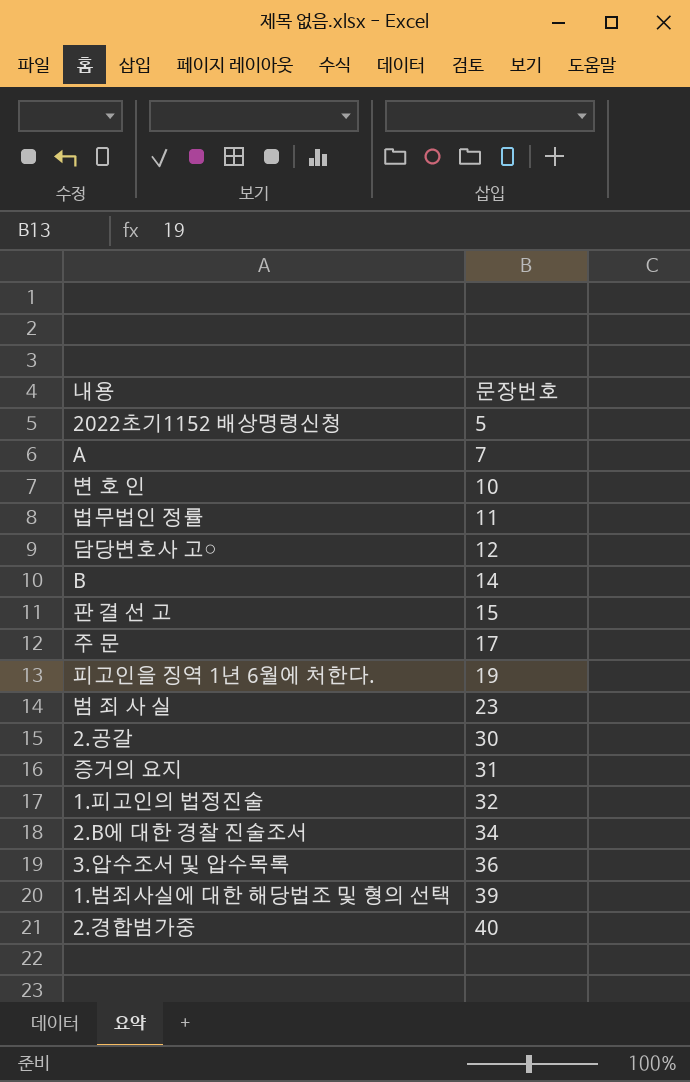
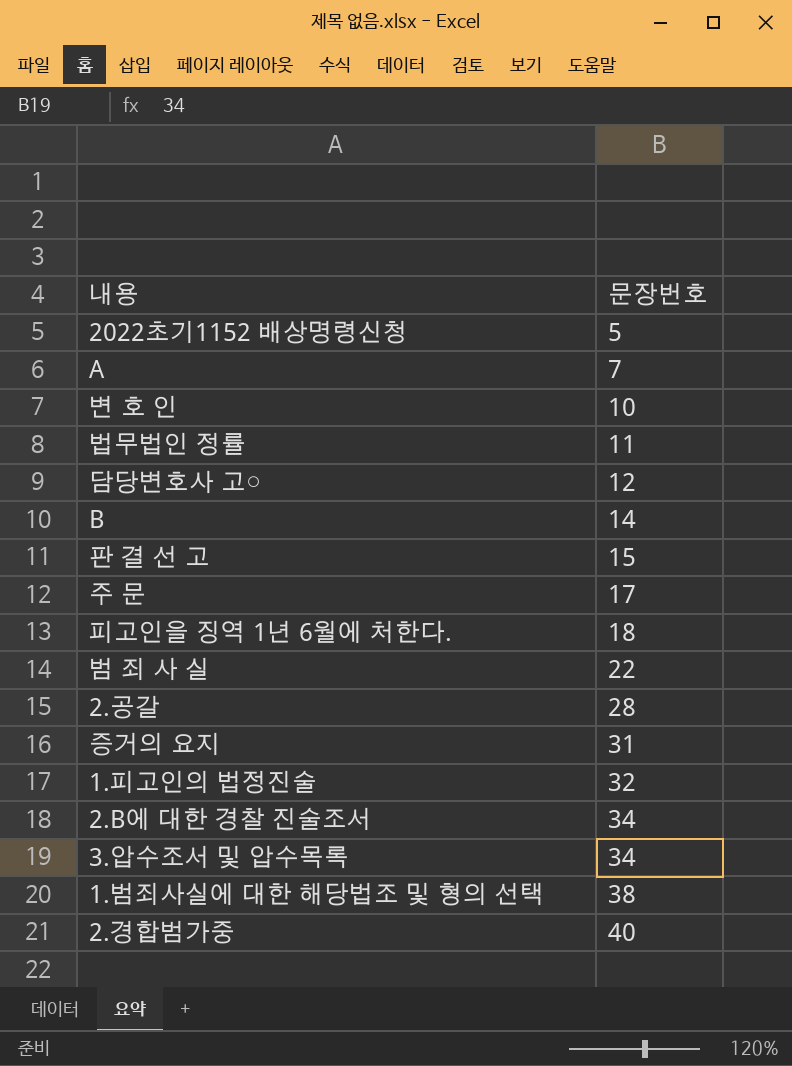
피고인을 징역 1년 6월에 처한다. | 문장번호: 19 -> 18
범 죄 사 실 | 문장번호: 23 -> 22
2.공갈 | 문장번호: 30 -> 28
3.압수조서 및 압수목록 | 문장번호: 36 -> 34
1.범죄사실에 대한 해당법조 및 형의 선택 | 문장번호: 39 -> 38

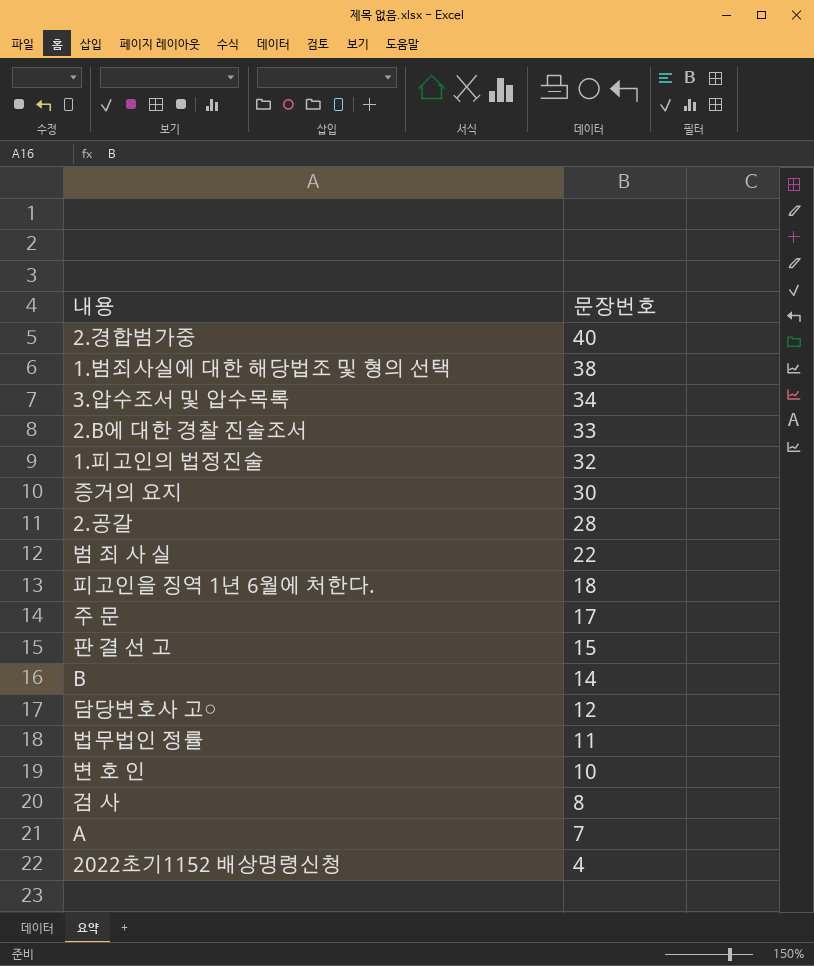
row order: 문장번호 ascending -> 문장번호 descending
2.B에 대한 경찰 진술조서 | 문장번호: 34 -> 33
증거의 요지 | 문장번호: 31 -> 30
row 검 사: none -> 8
2022초기1152 배상명령신청 | 문장번호: 5 -> 4

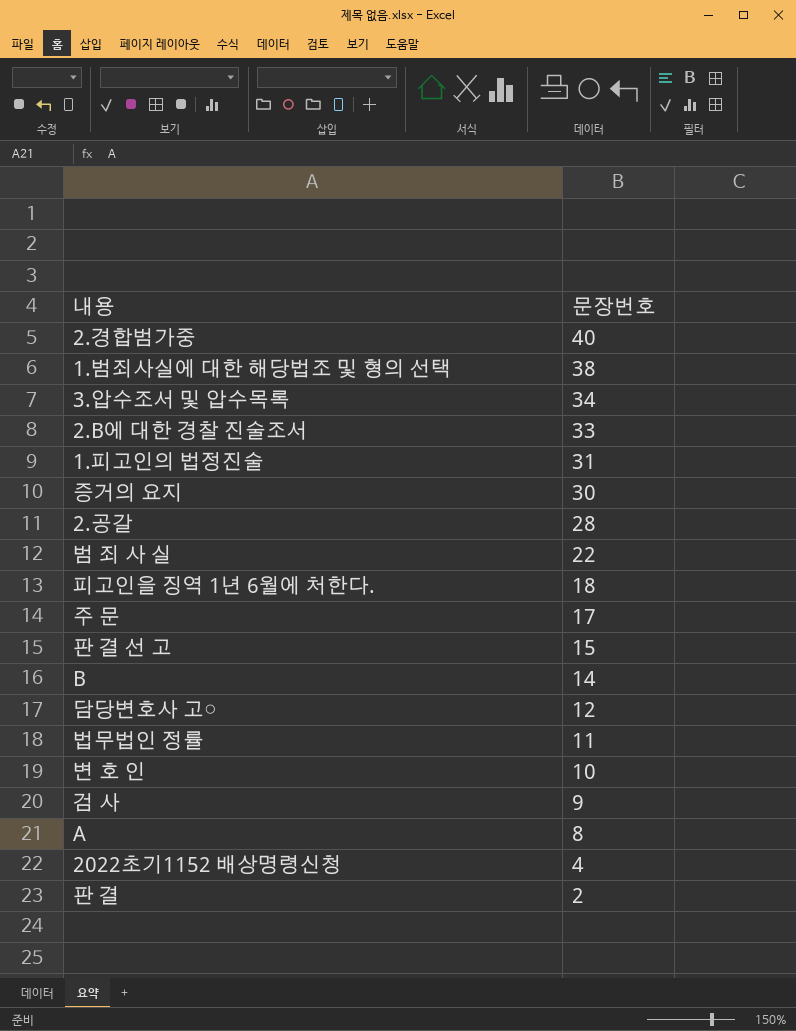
1.피고인의 법정진술 | 문장번호: 32 -> 31
검 사 | 문장번호: 8 -> 9
A | 문장번호: 7 -> 8
row 판 결: none -> 2

